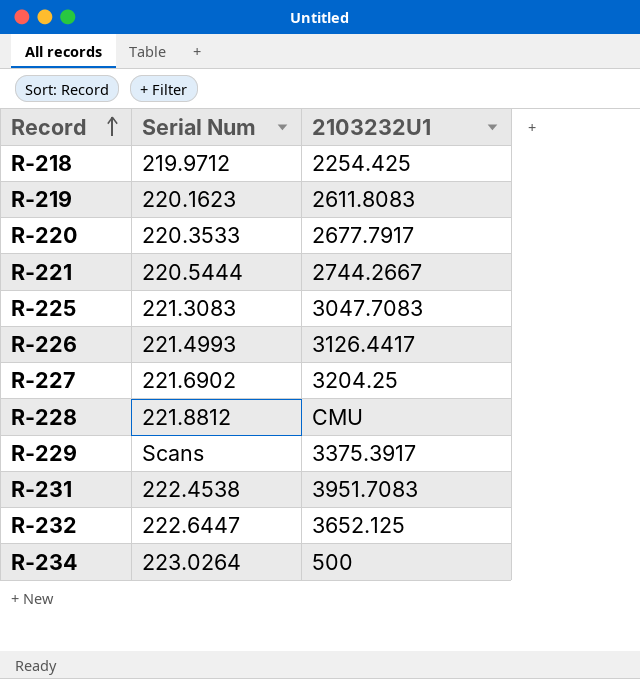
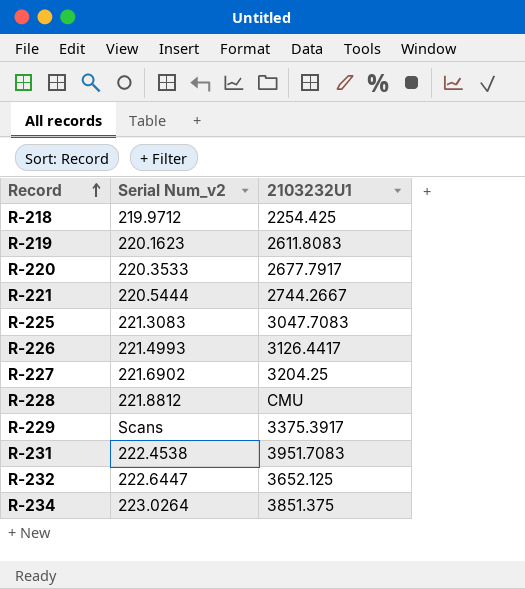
column name: Serial Num -> Serial Num_v2
R-234 | 2103232U1: 500 -> 3851.375

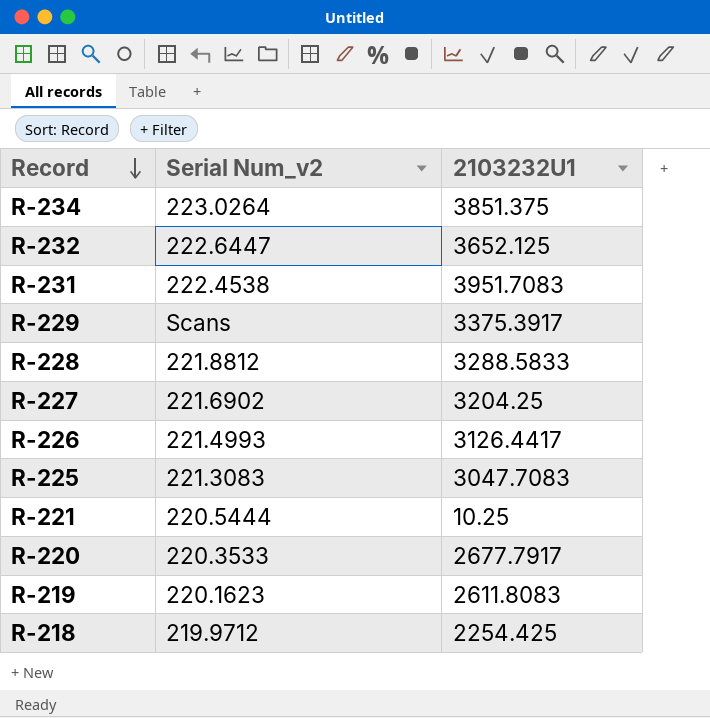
row order: Record ascending -> Record descending
R-228 | 2103232U1: CMU -> 3288.5833
R-221 | 2103232U1: 2744.2667 -> 10.25

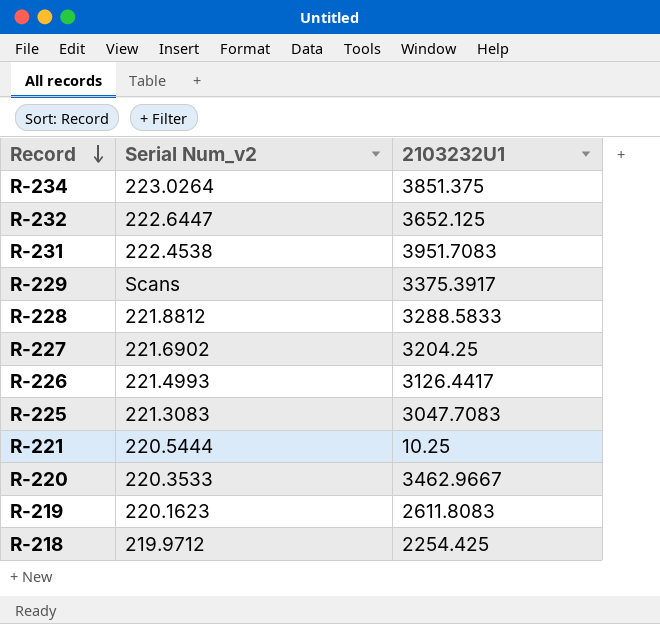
R-220 | 2103232U1: 2677.7917 -> 3462.9667

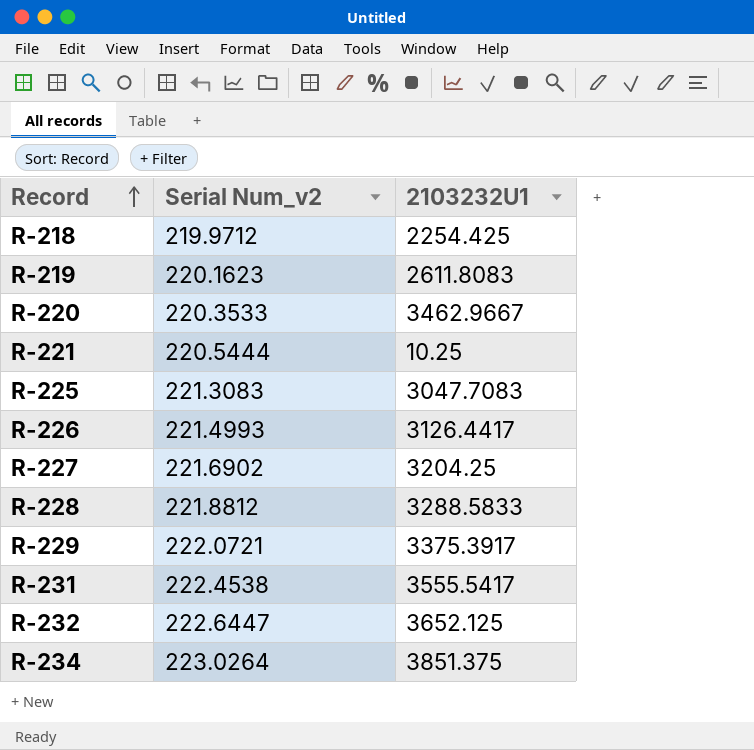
row order: Record descending -> Record ascending
R-229 | Serial Num_v2: Scans -> 222.0721
R-231 | 2103232U1: 3951.7083 -> 3555.5417

